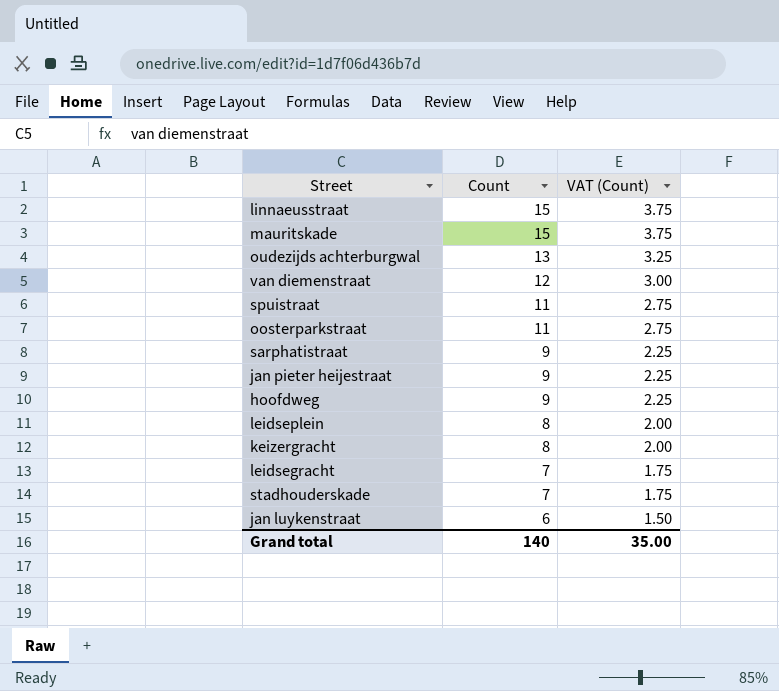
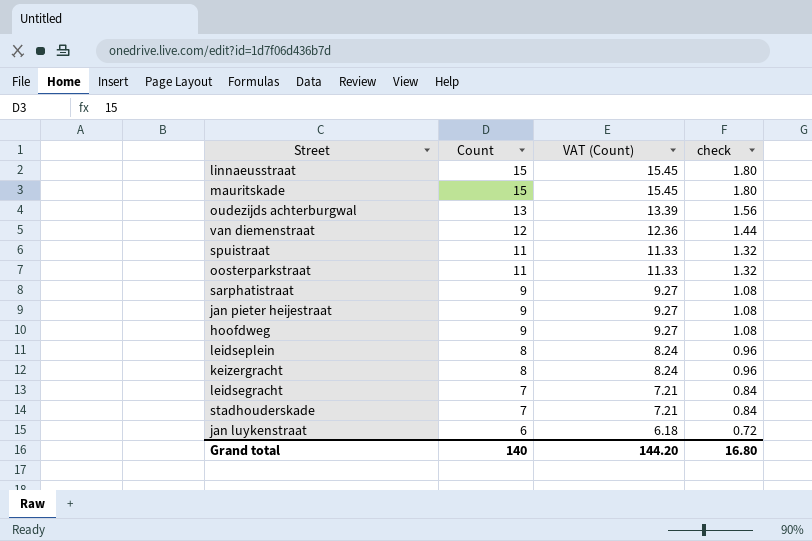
column VAT (Count) | formula: [Count] * 0.25 -> [Count] * 1.03
column check | formula: none -> [Count] * 0.12
Grand total | VAT (Count): 35.00 -> 144.20

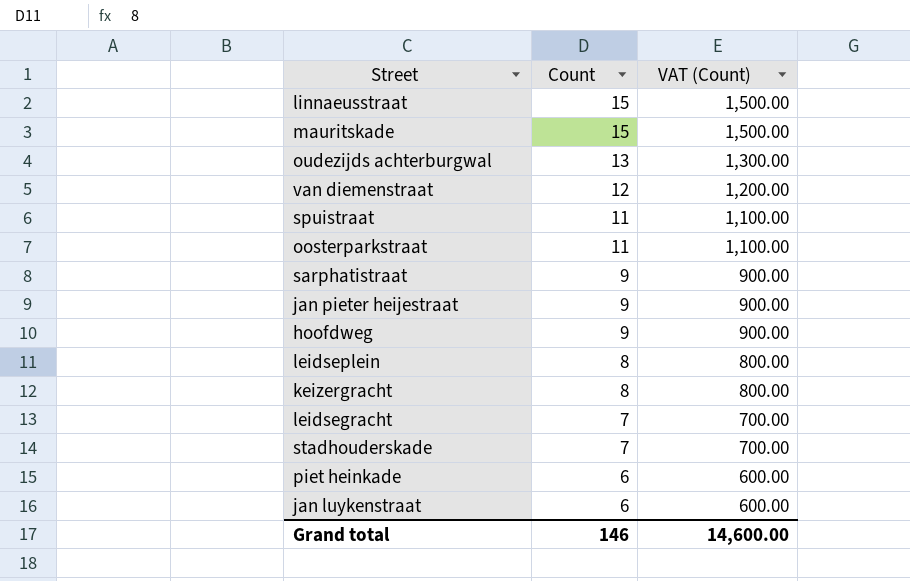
column check | formula: [Count] * 0.12 -> none
column VAT (Count) | formula: [Count] * 1.03 -> [Count] * 100
row piet heinkade: none -> 6 | 600.00
Grand total | Count: 140 -> 146
Grand total | VAT (Count): 144.20 -> 14,600.00

